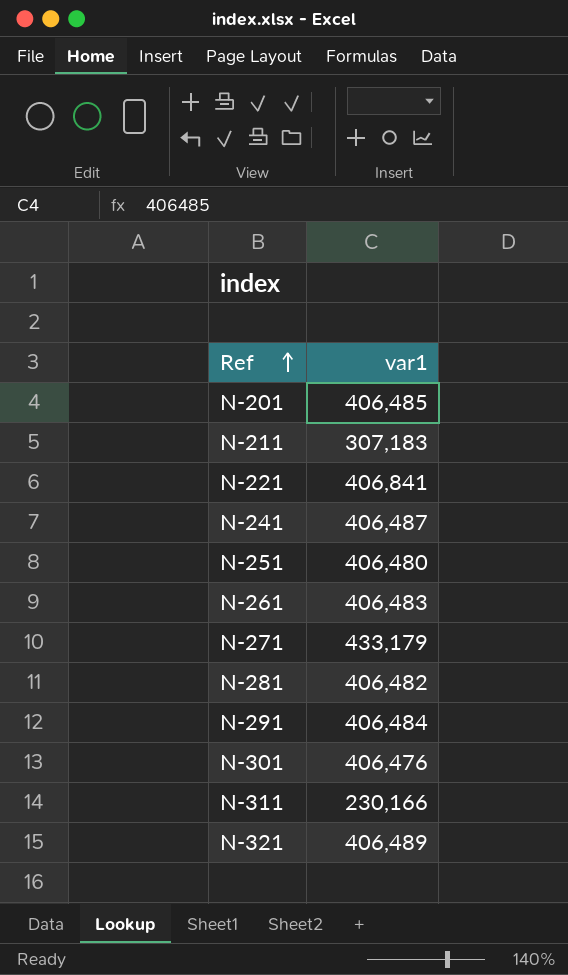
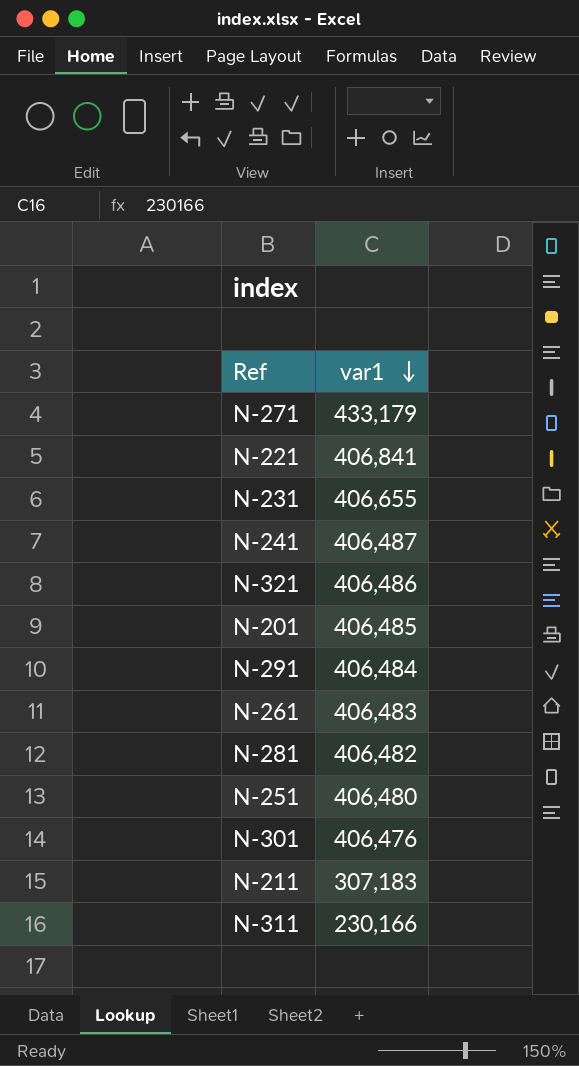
row order: Ref ascending -> var1 descending
row N-231: none -> 406,655
N-321 | var1: 406,489 -> 406,486

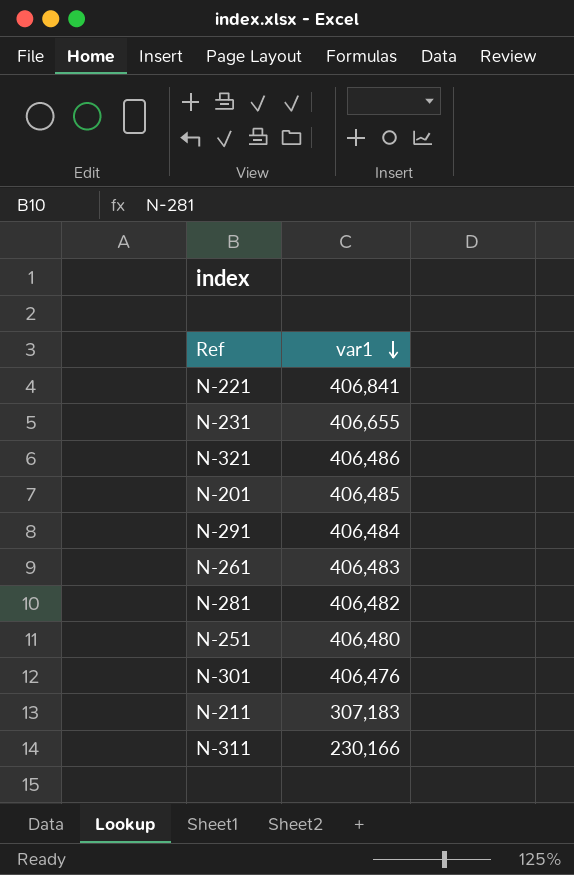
row N-271: 433,179 -> none
row N-241: 406,487 -> none

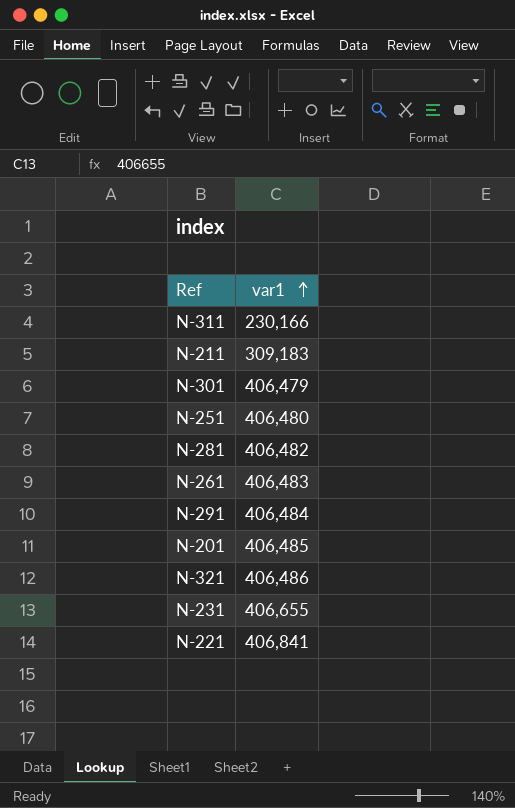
row order: var1 descending -> var1 ascending
N-211 | var1: 307,183 -> 309,183
N-301 | var1: 406,476 -> 406,479

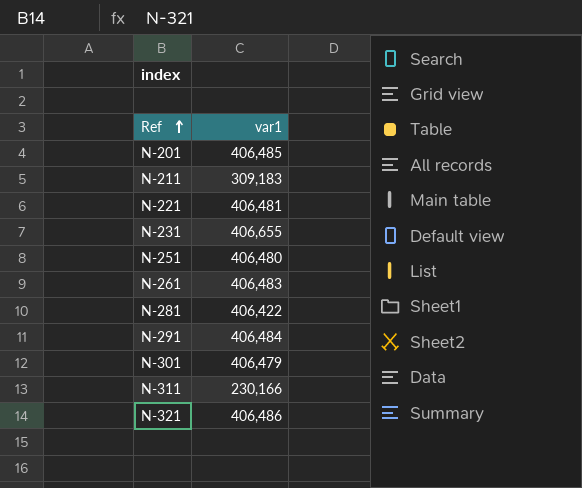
row order: var1 ascending -> Ref ascending
N-221 | var1: 406,841 -> 406,481
N-281 | var1: 406,482 -> 406,422

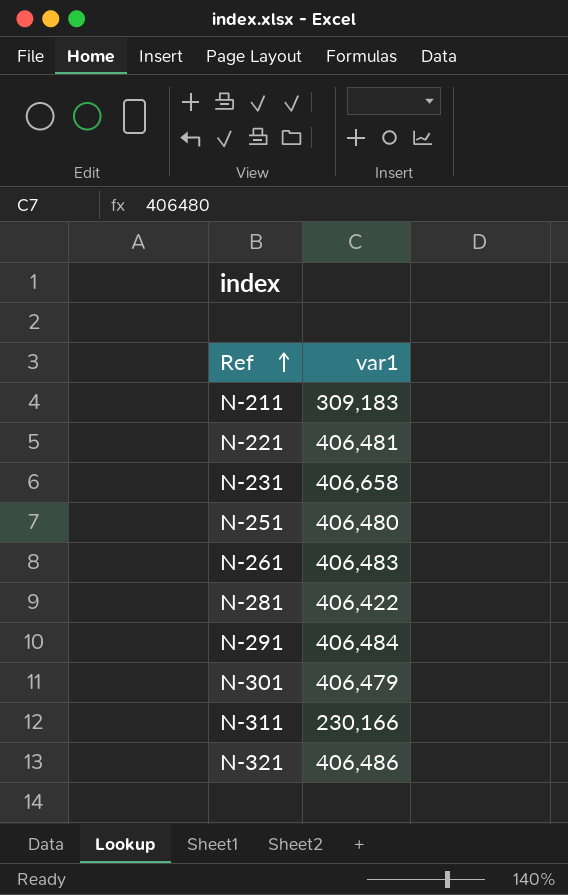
row N-201: 406,485 -> none
N-231 | var1: 406,655 -> 406,658

